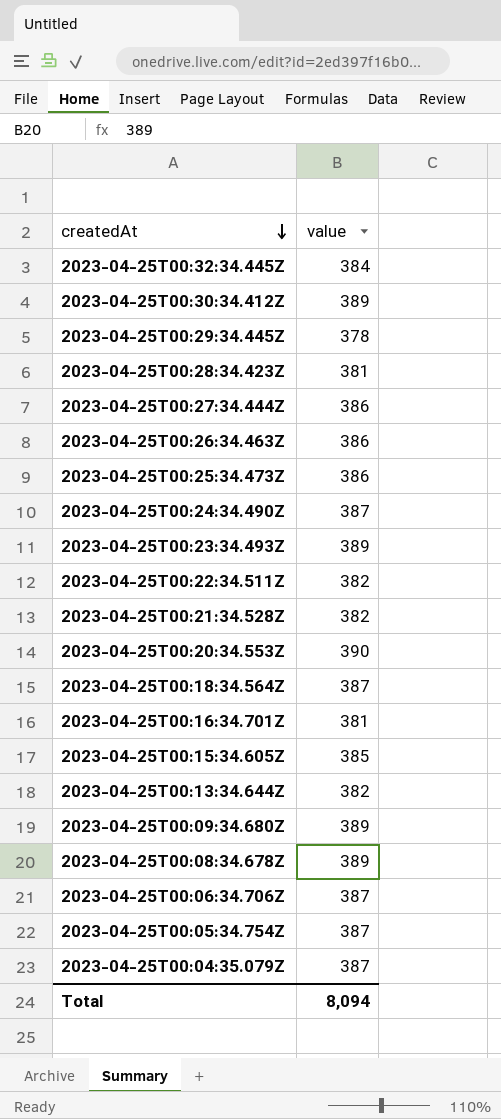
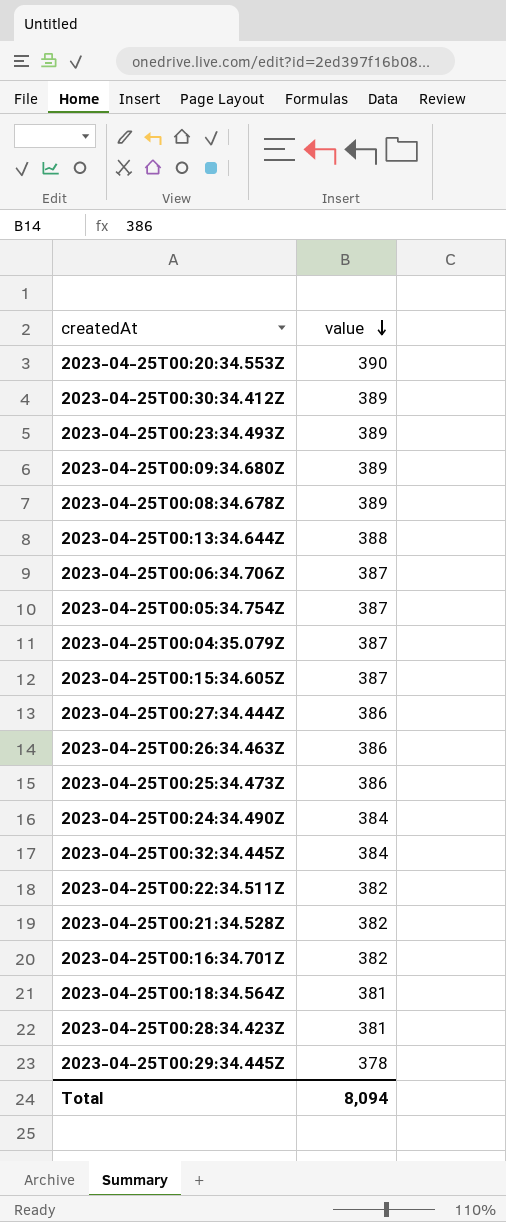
row order: createdAt descending -> value descending
2023-04-25T00:13:34.644Z | value: 382 -> 388
2023-04-25T00:15:34.605Z | value: 385 -> 387
2023-04-25T00:24:34.490Z | value: 387 -> 384
2023-04-25T00:16:34.701Z | value: 381 -> 382
2023-04-25T00:18:34.564Z | value: 387 -> 381

